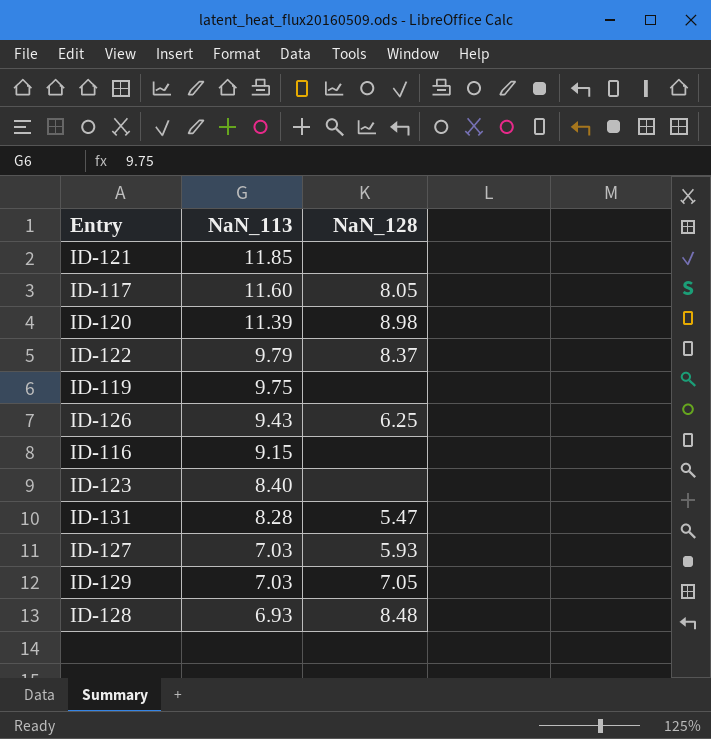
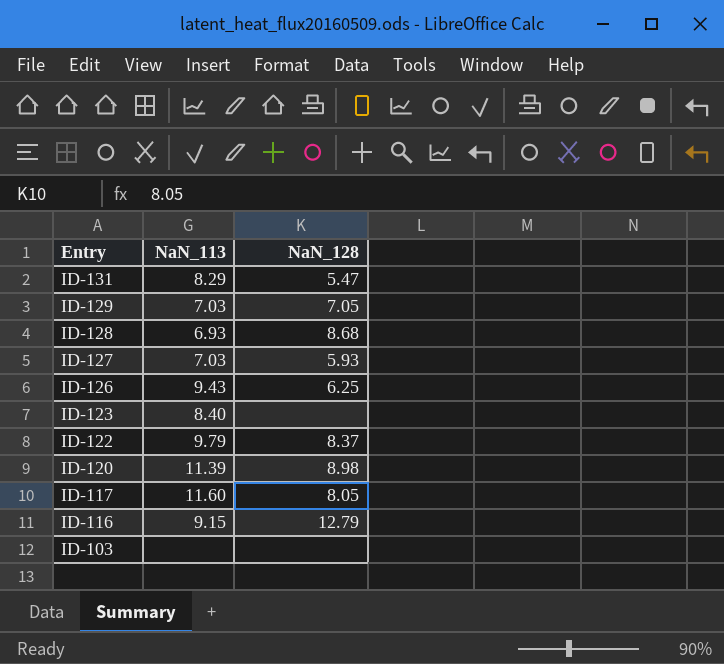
row order: NaN_113 descending -> Entry descending
row ID-121: 11.85 | none -> none
row ID-119: 9.75 | none -> none
ID-131 | NaN_113: 8.28 -> 8.29
ID-128 | NaN_128: 8.48 -> 8.68
ID-116 | NaN_128: none -> 12.79
row ID-103: none -> none | none

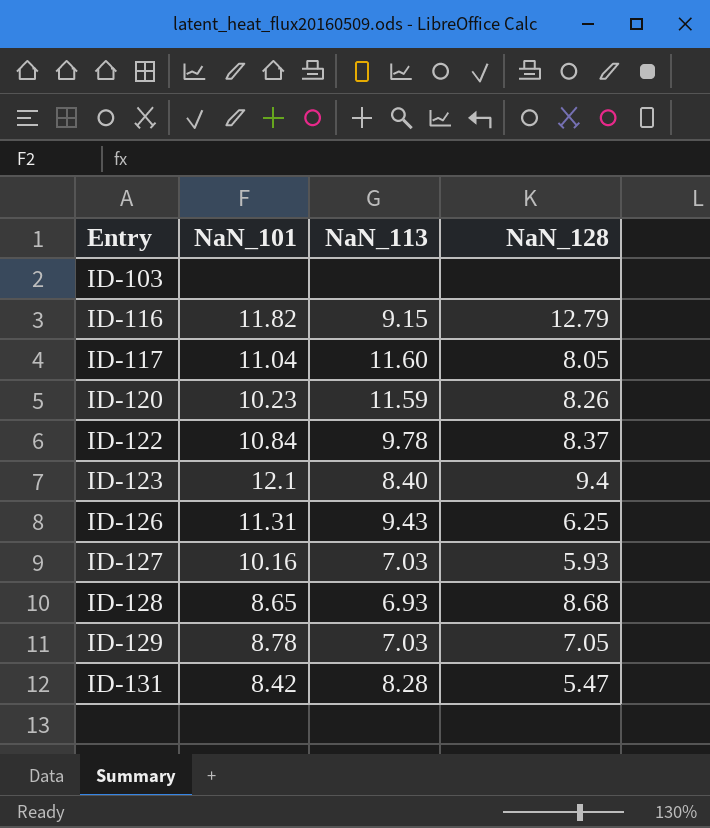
row order: Entry descending -> Entry ascending
column NaN_101 | position: none -> 2
ID-120 | NaN_113: 11.39 -> 11.59
ID-120 | NaN_128: 8.98 -> 8.26
ID-122 | NaN_113: 9.79 -> 9.78
ID-123 | NaN_128: none -> 9.4
ID-131 | NaN_113: 8.29 -> 8.28

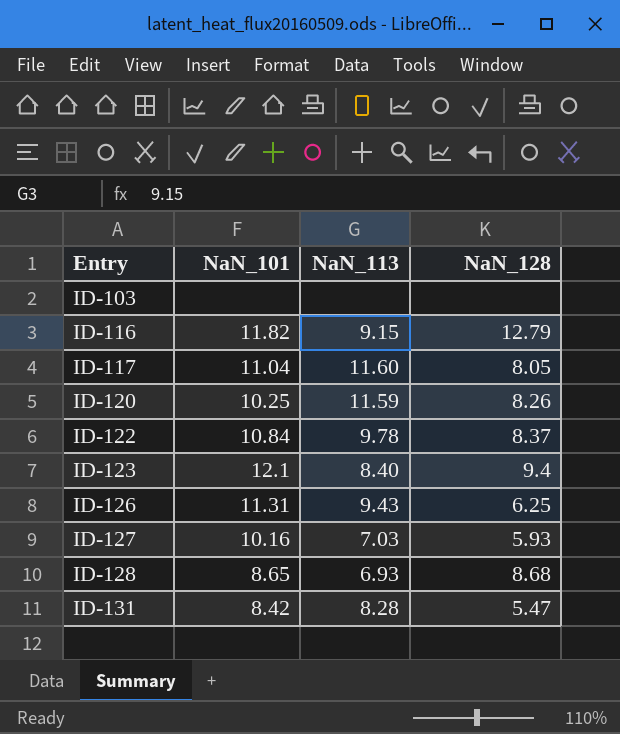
row ID-129: 8.78 | 7.03 | 7.05 -> none
ID-120 | NaN_101: 10.23 -> 10.25

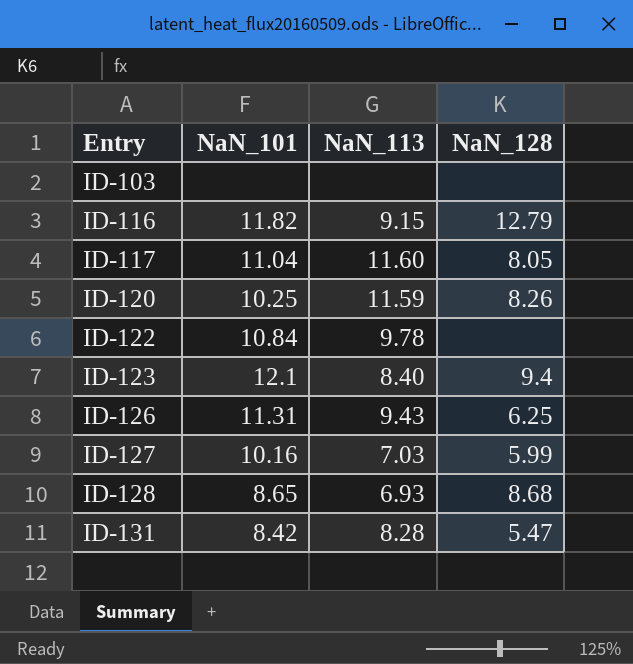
ID-122 | NaN_128: 8.37 -> none
ID-127 | NaN_128: 5.93 -> 5.99

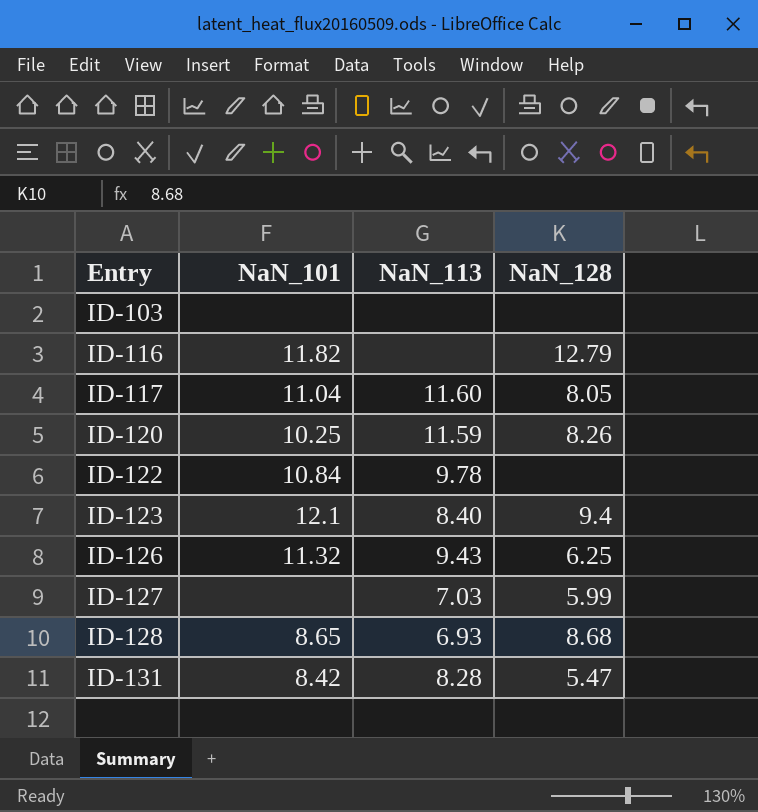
ID-116 | NaN_113: 9.15 -> none
ID-126 | NaN_101: 11.31 -> 11.32
ID-127 | NaN_101: 10.16 -> none

